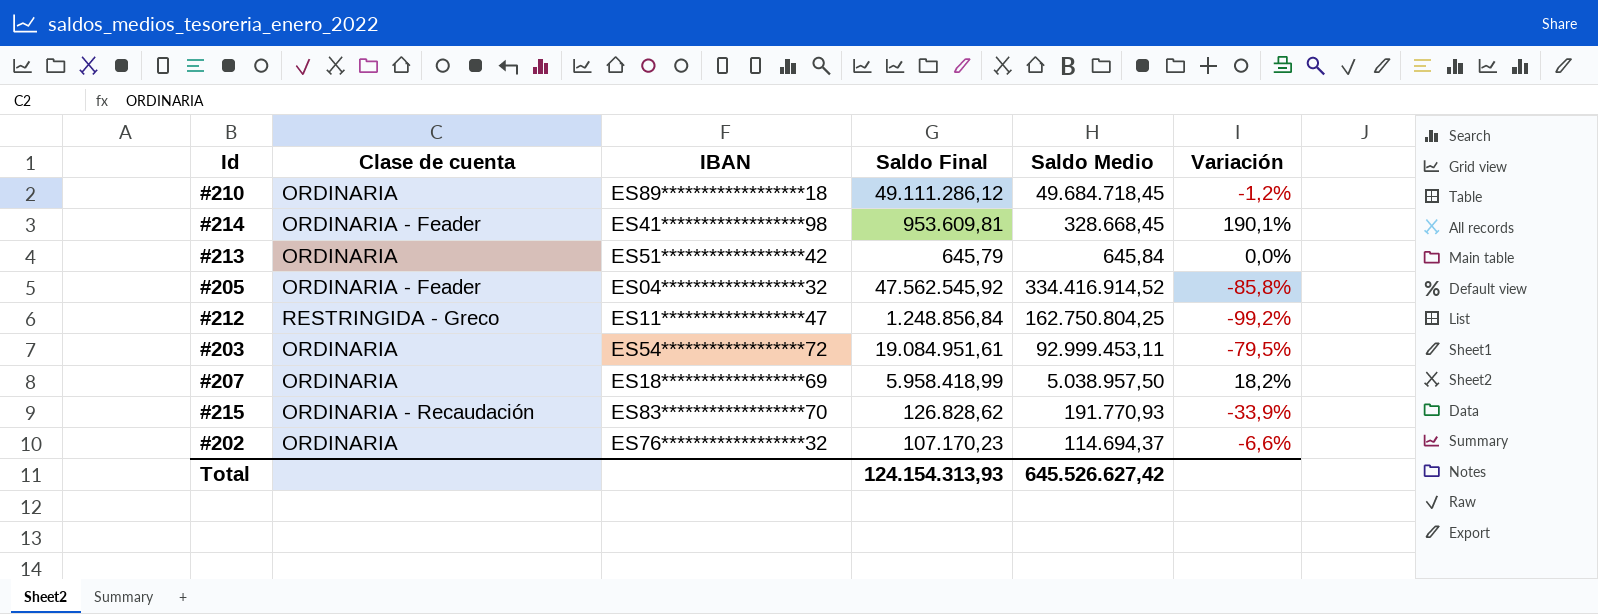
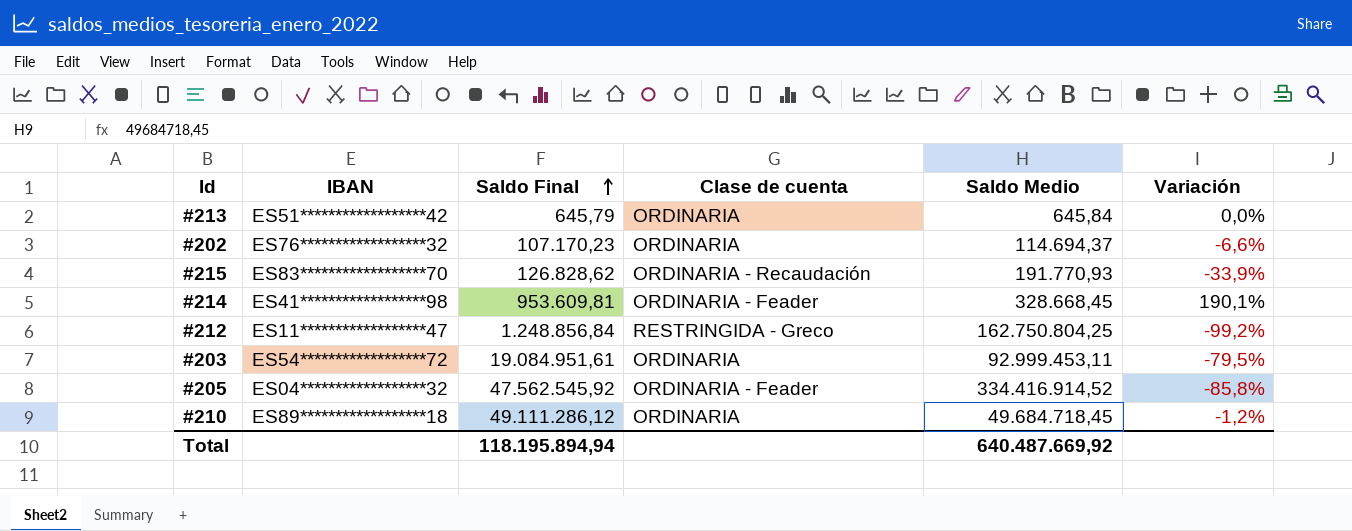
row order: none -> Saldo Final ascending
column Clase de cuenta | position: 2 -> 4
row #207: ORDINARIA | ES18******************69 | 5.958.418,99 | 5.038.957,50 | 18,2% -> none
Total | Saldo Final: 124.154.313,93 -> 118.195.894,94
Total | Saldo Medio: 645.526.627,42 -> 640.487.669,92

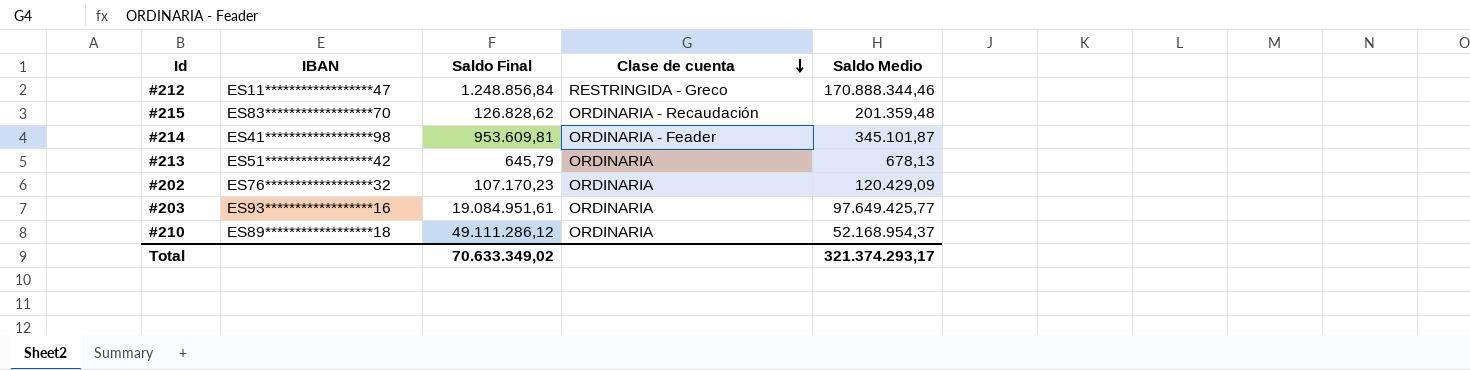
row order: Saldo Final ascending -> Clase de cuenta descending
column Variación | formula: ([Saldo Final] - [Saldo Medio]) / [Saldo Medio] -> none
row #205: ES04******************32 | 47.562.545,92 | ORDINARIA - Feader | 334.416.914,52 | -85,8% -> none
#212 | Saldo Medio: 162.750.804,25 -> 170.888.344,46
#215 | Saldo Medio: 191.770,93 -> 201.359,48
#214 | Saldo Medio: 328.668,45 -> 345.101,87
#213 | Saldo Medio: 645,84 -> 678,13
#202 | Saldo Medio: 114.694,37 -> 120.429,09
#203 | IBAN: ES54******************72 -> ES93******************16
#203 | Saldo Medio: 92.999.453,11 -> 97.649.425,77
#210 | Saldo Medio: 49.684.718,45 -> 52.168.954,37
Total | Saldo Final: 118.195.894,94 -> 70.633.349,02
Total | Saldo Medio: 640.487.669,92 -> 321.374.293,17

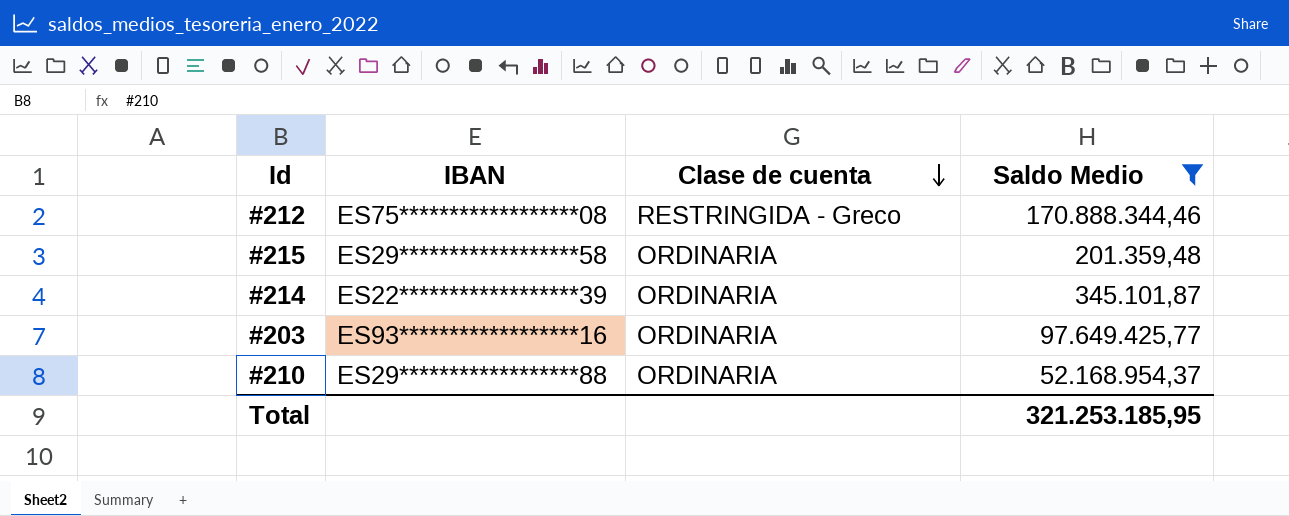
filter: none -> Saldo Medio >= 201.359,48
column Saldo Final | position: 3 -> none
#212 | IBAN: ES11******************47 -> ES75******************08
#215 | IBAN: ES83******************70 -> ES29******************58
#215 | Clase de cuenta: ORDINARIA - Recaudación -> ORDINARIA
#214 | IBAN: ES41******************98 -> ES22******************39
#214 | Clase de cuenta: ORDINARIA - Feader -> ORDINARIA
#210 | IBAN: ES89******************18 -> ES29******************88
Total | Saldo Medio: 321.374.293,17 -> 321.253.185,95

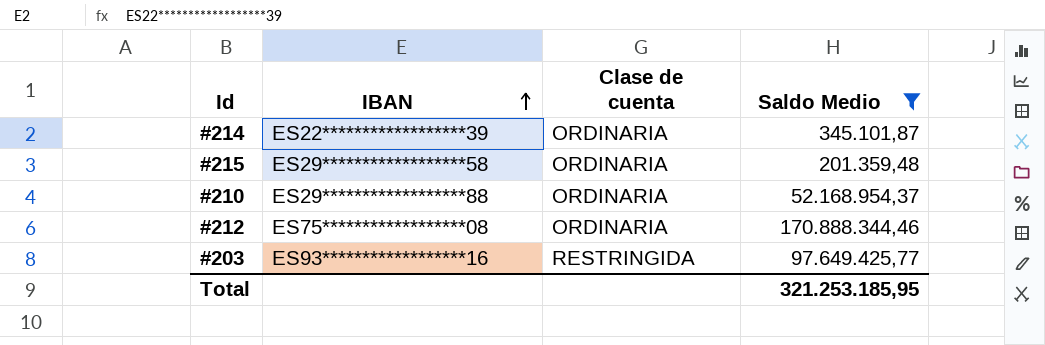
row order: Clase de cuenta descending -> IBAN ascending
#212 | Clase de cuenta: RESTRINGIDA - Greco -> ORDINARIA
#203 | Clase de cuenta: ORDINARIA -> RESTRINGIDA

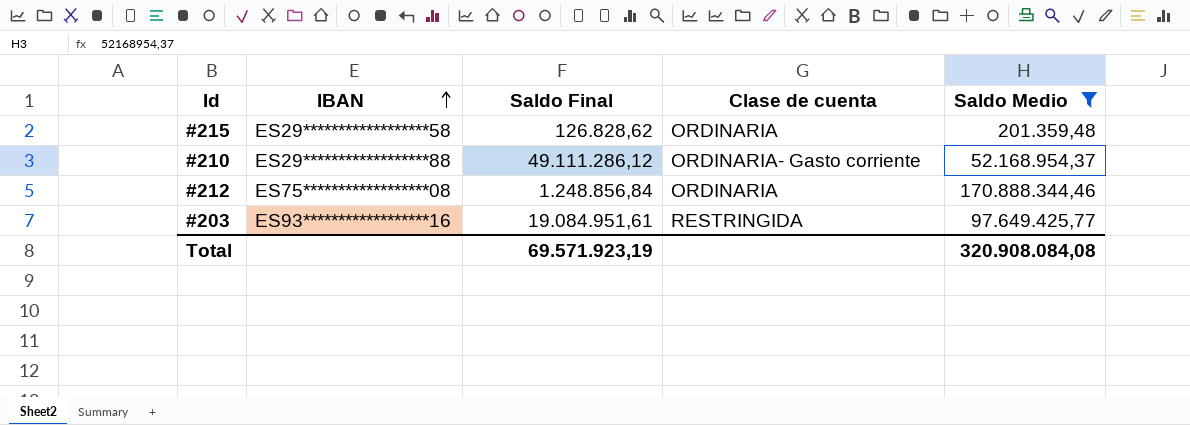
column Saldo Final | position: none -> 3
row #214: ES22******************39 | ORDINARIA | 345.101,87 -> none
#210 | Clase de cuenta: ORDINARIA -> ORDINARIA- Gasto corriente
Total | Saldo Medio: 321.253.185,95 -> 320.908.084,08

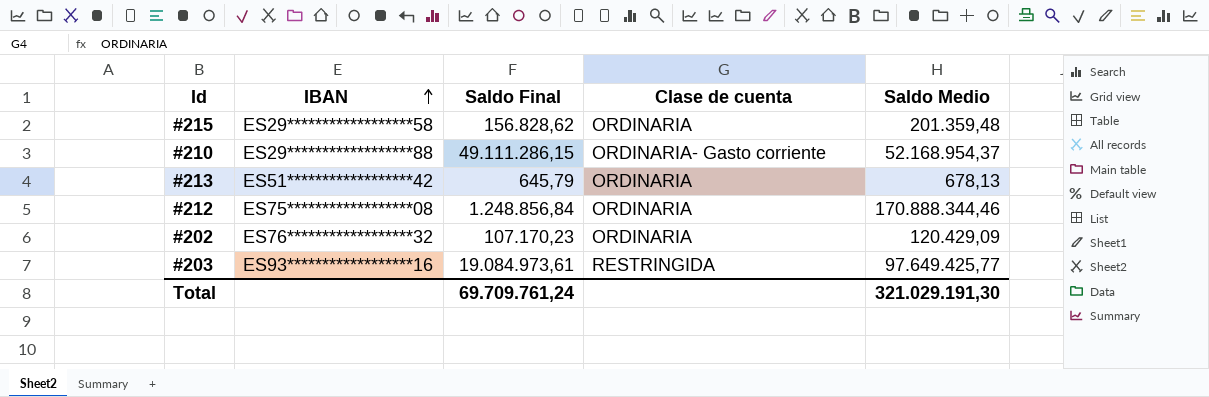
filter: Saldo Medio >= 201.359,48 -> none
#215 | Saldo Final: 126.828,62 -> 156.828,62
#210 | Saldo Final: 49.111.286,12 -> 49.111.286,15
#203 | Saldo Final: 19.084.951,61 -> 19.084.973,61
Total | Saldo Final: 69.571.923,19 -> 69.709.761,24
Total | Saldo Medio: 320.908.084,08 -> 321.029.191,30

